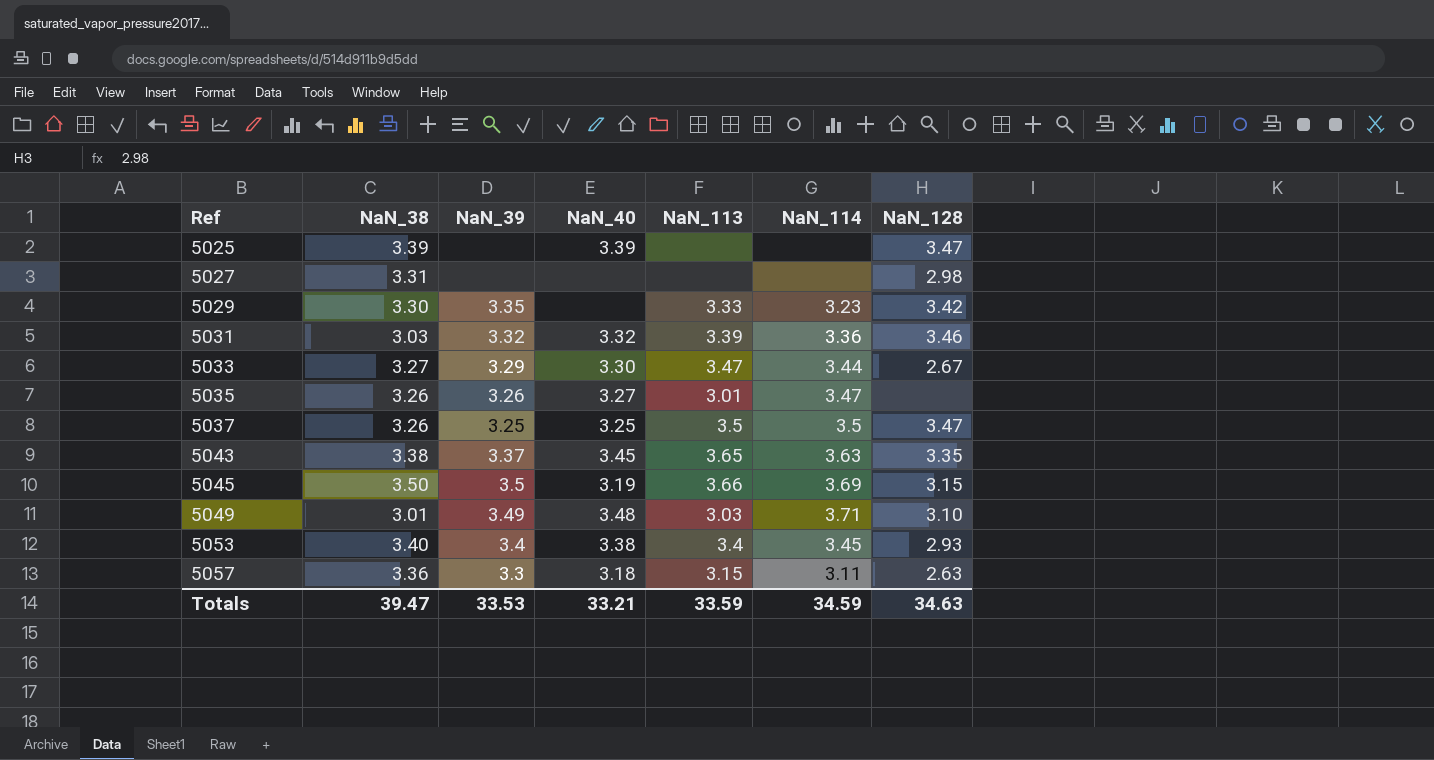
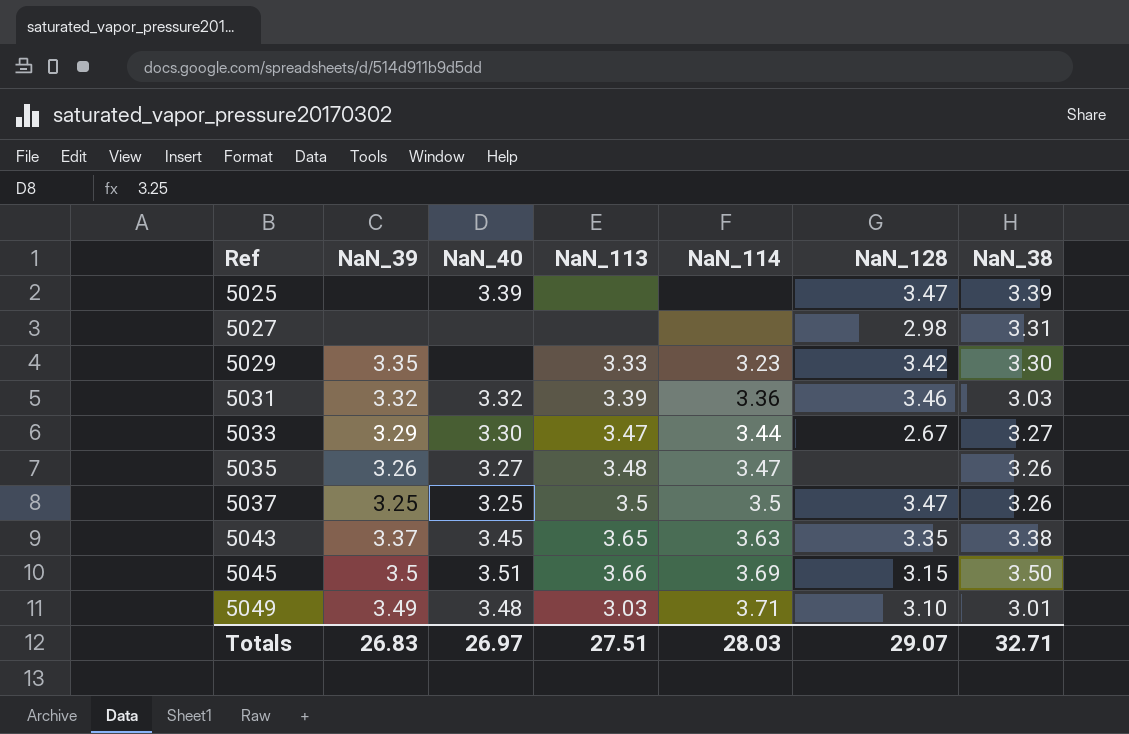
column NaN_38 | position: 2 -> 7
row 5053: 3.40 | 3.4 | 3.38 | 3.4 | 3.45 | 2.93 -> none
row 5057: 3.36 | 3.3 | 3.18 | 3.15 | 3.11 | 2.63 -> none
5035 | NaN_113: 3.01 -> 3.48
5045 | NaN_40: 3.19 -> 3.51
Totals | NaN_39: 33.53 -> 26.83
Totals | NaN_40: 33.21 -> 26.97
Totals | NaN_113: 33.59 -> 27.51
Totals | NaN_114: 34.59 -> 28.03
Totals | NaN_128: 34.63 -> 29.07
Totals | NaN_38: 39.47 -> 32.71

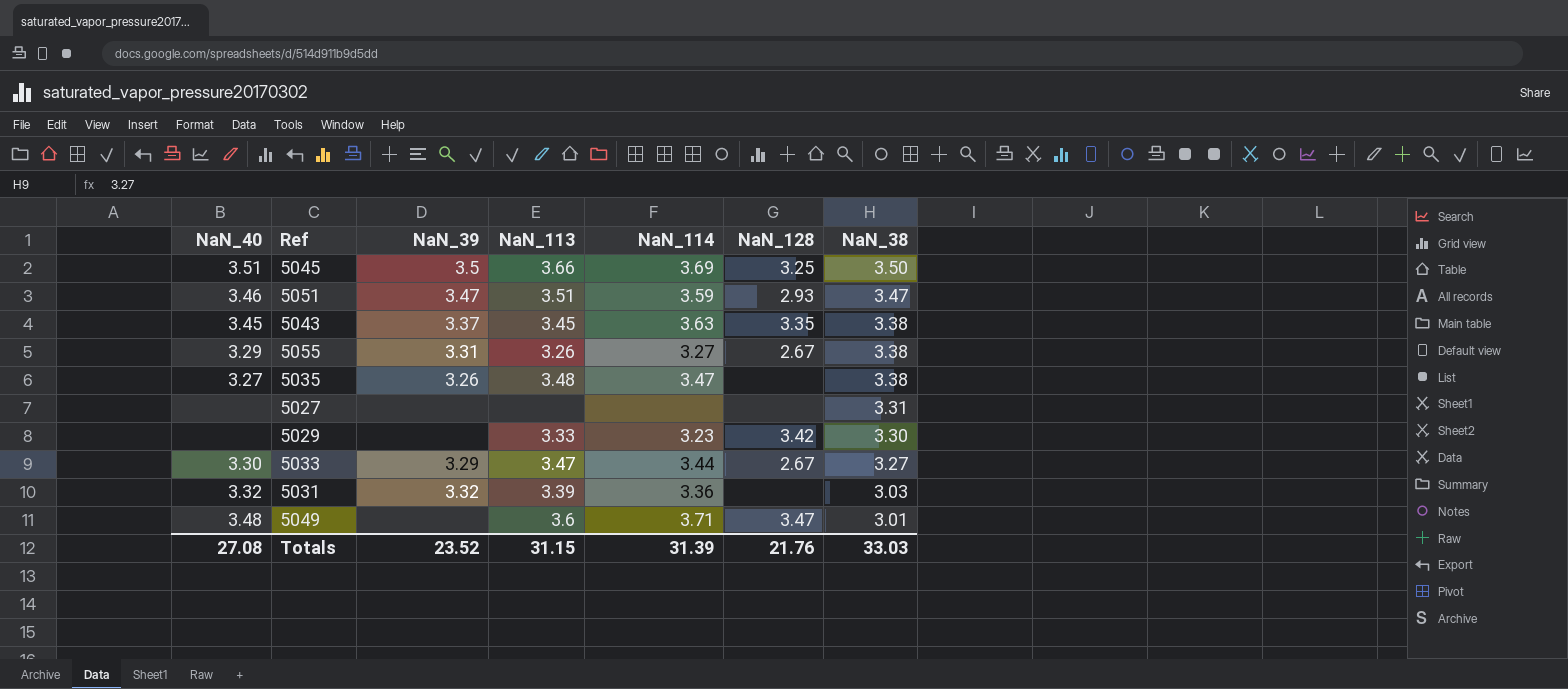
row order: Ref ascending -> NaN_38 descending
column NaN_40 | position: 3 -> 1
row 5025: none | 3.39 | none | none | 3.47 | 3.39 -> none
row 5037: 3.25 | 3.25 | 3.5 | 3.5 | 3.47 | 3.26 -> none
5045 | NaN_128: 3.15 -> 3.25
row 5051: none -> 3.46 | 3.47 | 3.51 | 3.59 | 2.93 | 3.47
5043 | NaN_113: 3.65 -> 3.45
row 5055: none -> 3.29 | 3.31 | 3.26 | 3.27 | 2.67 | 3.38
5035 | NaN_38: 3.26 -> 3.38
5027 | NaN_128: 2.98 -> none
5029 | NaN_39: 3.35 -> none
5031 | NaN_128: 3.46 -> none
5049 | NaN_39: 3.49 -> none
5049 | NaN_113: 3.03 -> 3.6
5049 | NaN_128: 3.10 -> 3.47
Totals | NaN_40: 26.97 -> 27.08
Totals | NaN_39: 26.83 -> 23.52
Totals | NaN_113: 27.51 -> 31.15
Totals | NaN_114: 28.03 -> 31.39
Totals | NaN_128: 29.07 -> 21.76
Totals | NaN_38: 32.71 -> 33.03

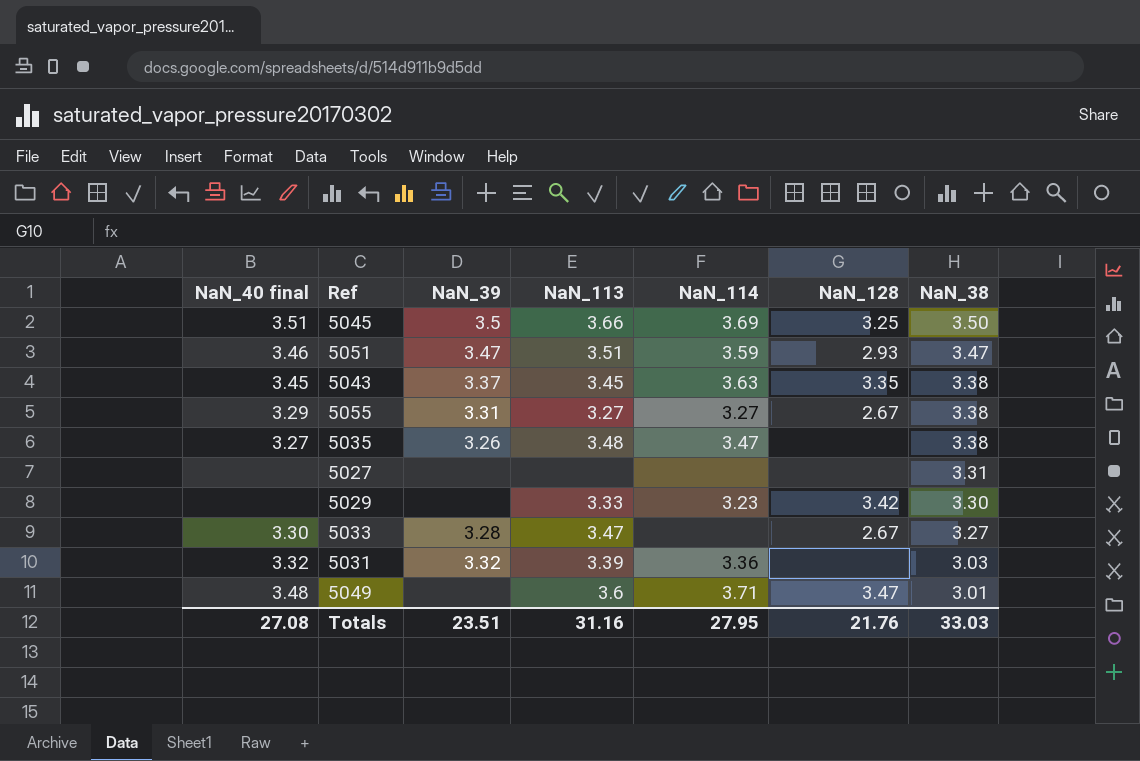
column name: NaN_40 -> NaN_40 final
5055 | NaN_113: 3.26 -> 3.27
5033 | NaN_39: 3.29 -> 3.28
5033 | NaN_114: 3.44 -> none
Totals | NaN_39: 23.52 -> 23.51
Totals | NaN_113: 31.15 -> 31.16
Totals | NaN_114: 31.39 -> 27.95

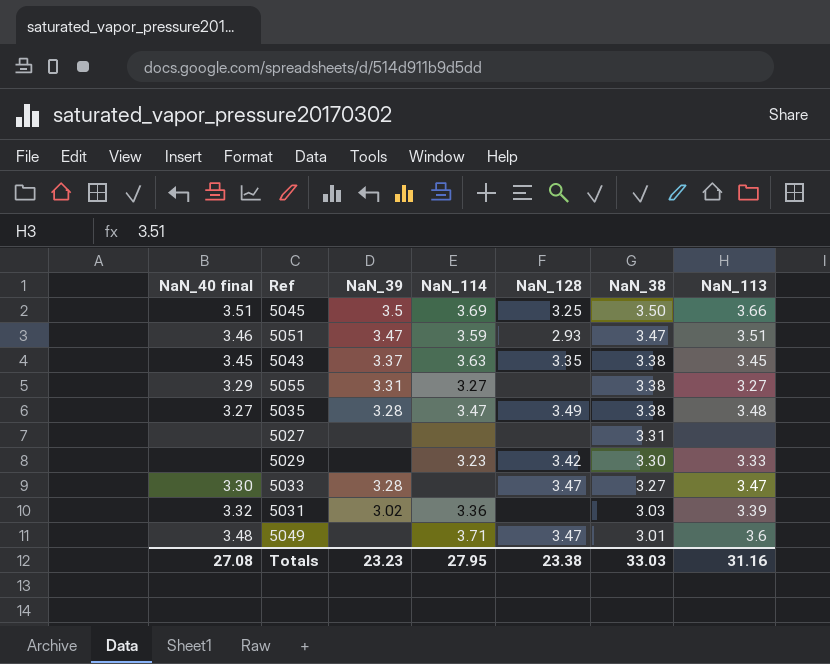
column NaN_113 | position: 4 -> 7
5055 | NaN_128: 2.67 -> none
5035 | NaN_39: 3.26 -> 3.28
5035 | NaN_128: none -> 3.49
5033 | NaN_128: 2.67 -> 3.47
5031 | NaN_39: 3.32 -> 3.02
Totals | NaN_39: 23.51 -> 23.23
Totals | NaN_128: 21.76 -> 23.38

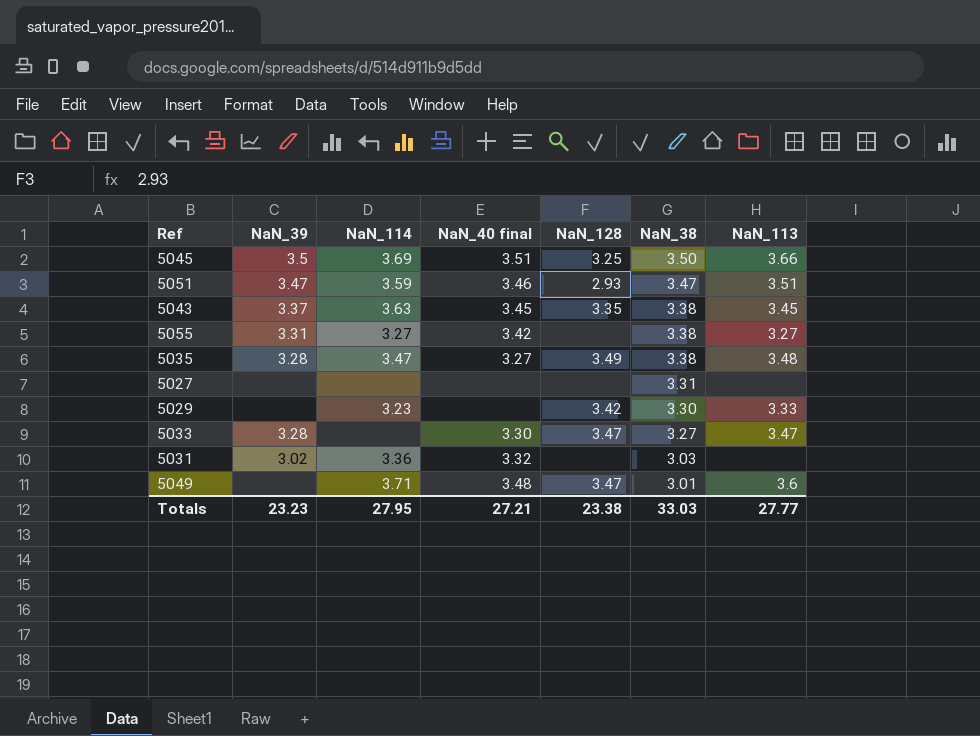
column NaN_40 final | position: 1 -> 4
5055 | NaN_40 final: 3.29 -> 3.42
5031 | NaN_113: 3.39 -> none
Totals | NaN_40 final: 27.08 -> 27.21
Totals | NaN_113: 31.16 -> 27.77

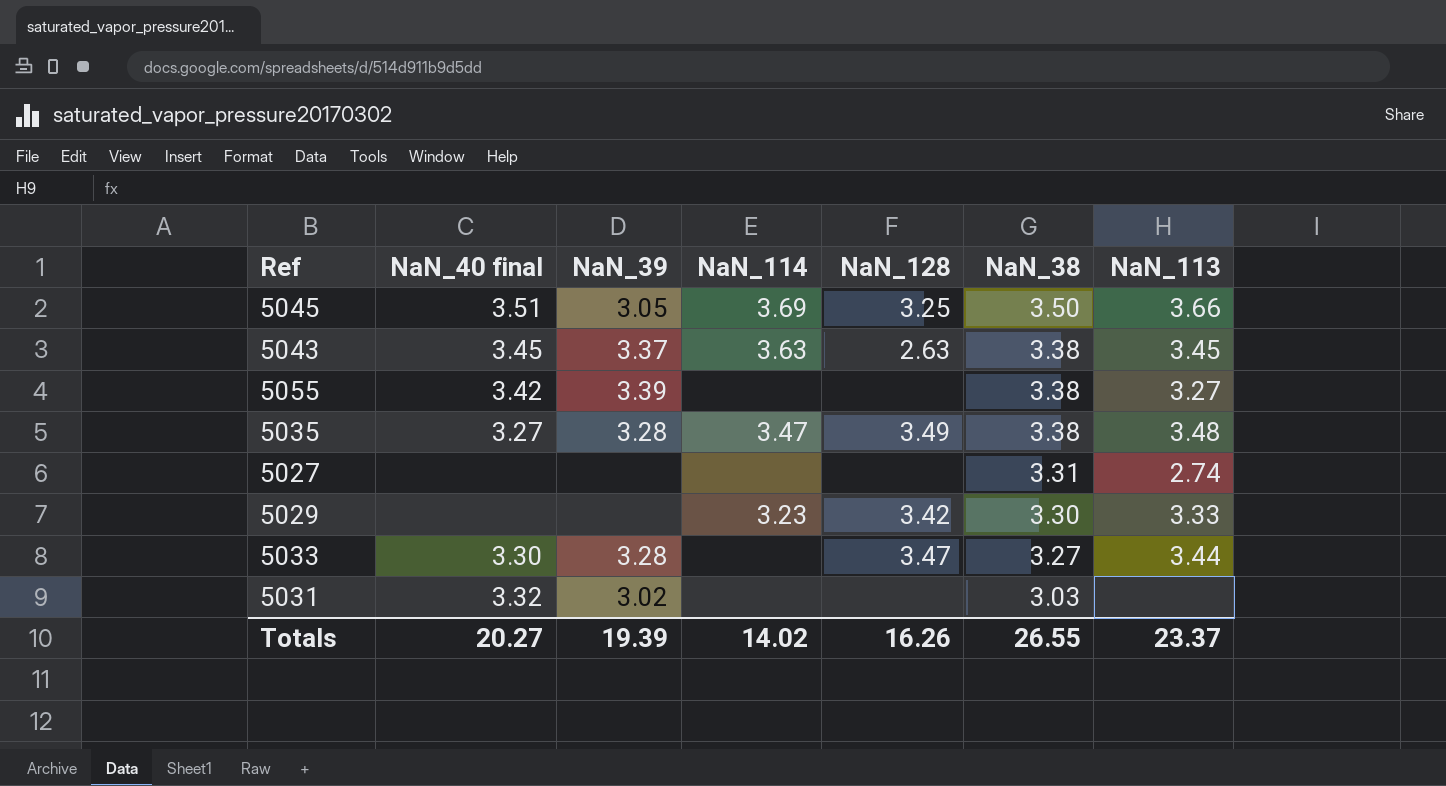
column NaN_40 final | position: 4 -> 2
row 5051: 3.47 | 3.59 | 3.46 | 2.93 | 3.47 | 3.51 -> none
row 5049: none | 3.71 | 3.48 | 3.47 | 3.01 | 3.6 -> none
5045 | NaN_39: 3.5 -> 3.05
5043 | NaN_128: 3.35 -> 2.63
5055 | NaN_39: 3.31 -> 3.39
5055 | NaN_114: 3.27 -> none
5027 | NaN_113: none -> 2.74
5033 | NaN_113: 3.47 -> 3.44
5031 | NaN_114: 3.36 -> none
Totals | NaN_40 final: 27.21 -> 20.27
Totals | NaN_39: 23.23 -> 19.39
Totals | NaN_114: 27.95 -> 14.02
Totals | NaN_128: 23.38 -> 16.26
Totals | NaN_38: 33.03 -> 26.55
Totals | NaN_113: 27.77 -> 23.37

